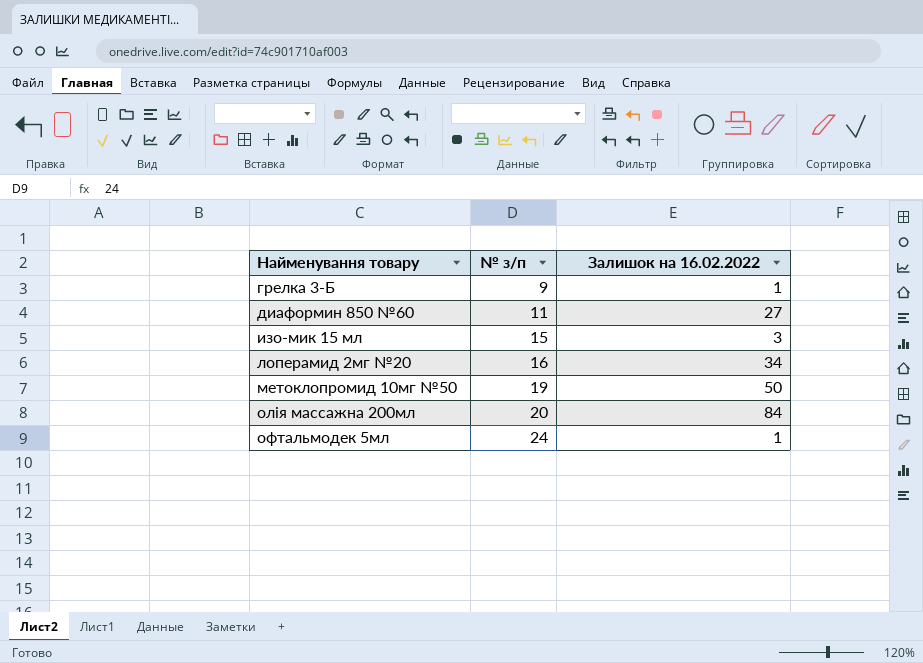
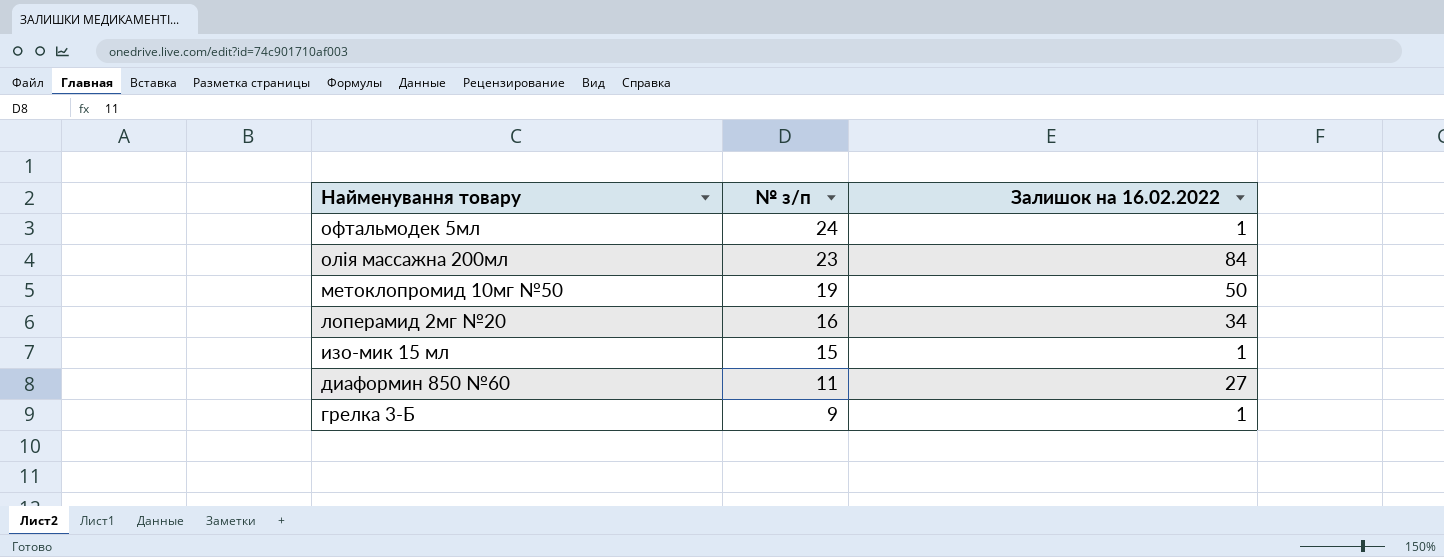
row order: Найменування товару ascending -> Найменування товару descending
олія массажна 200мл | № з/п: 20 -> 23
изо-мик 15 мл | Залишок на 16.02.2022: 3 -> 1

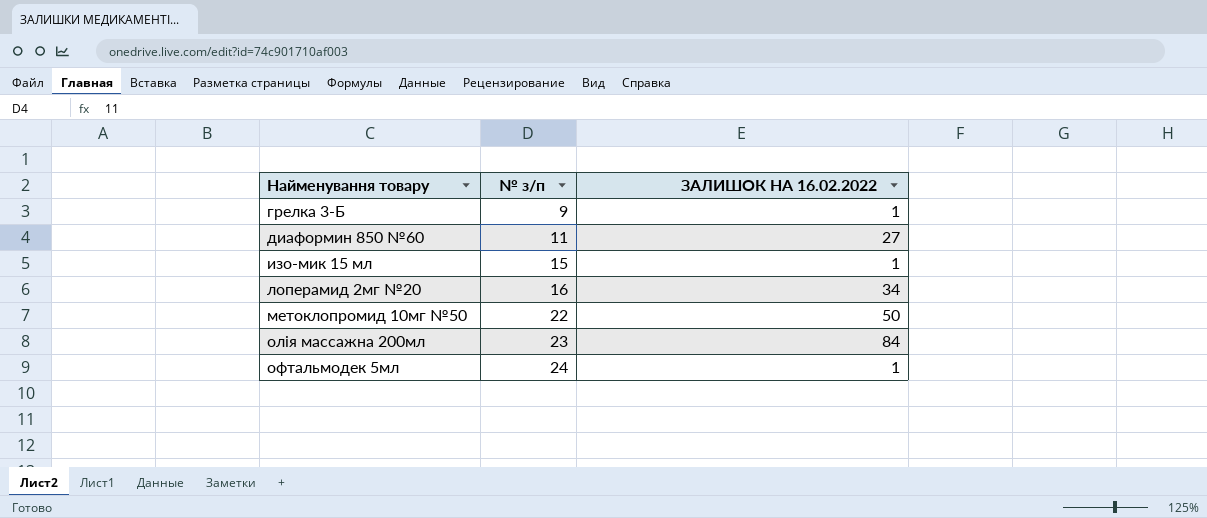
row order: Найменування товару descending -> Найменування товару ascending
column name: Залишок на 16.02.2022 -> ЗАЛИШОК НА 16.02.2022
метоклопромид 10мг №50 | № з/п: 19 -> 22

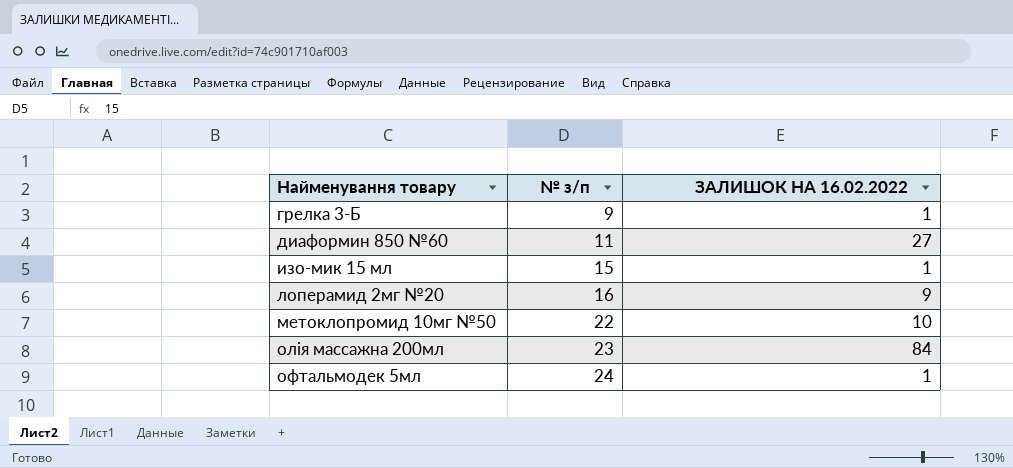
лоперамид 2мг №20 | ЗАЛИШОК НА 16.02.2022: 34 -> 9
метоклопромид 10мг №50 | ЗАЛИШОК НА 16.02.2022: 50 -> 10

